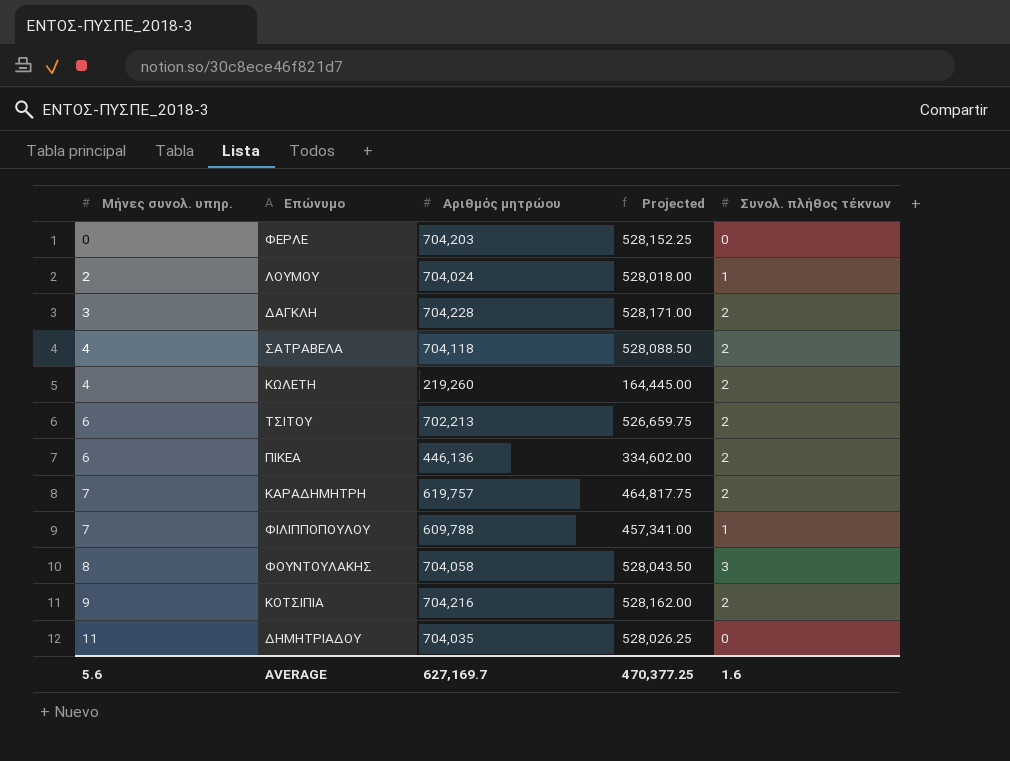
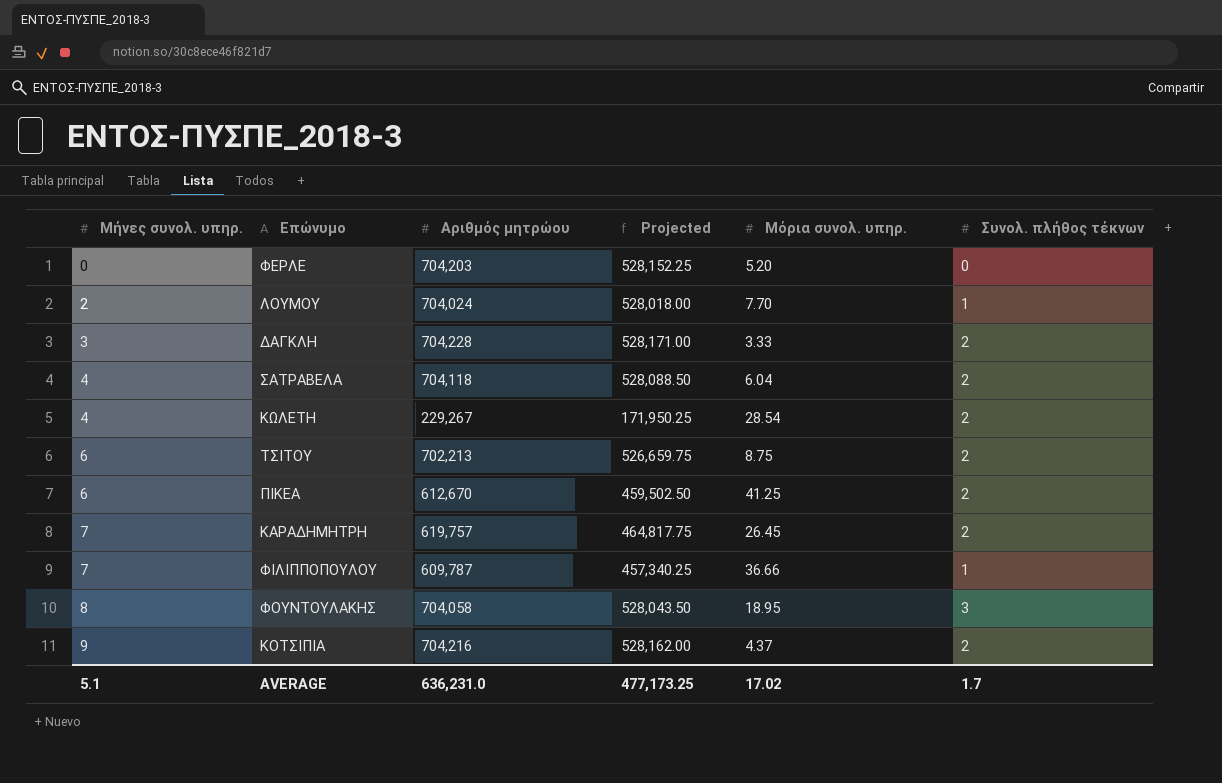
column Μόρια συνολ. υπηρ. | position: none -> 5
row ΔΗΜΗΤΡΙΑΔΟΥ: 11 | 704,035 | 528,026.25 | 0 -> none
ΚΩΛΕΤΗ | Αριθμός μητρώου: 219,260 -> 229,267
ΚΩΛΕΤΗ | Projected: 164,445.00 -> 171,950.25
ΠΙΚΕΑ | Αριθμός μητρώου: 446,136 -> 612,670
ΠΙΚΕΑ | Projected: 334,602.00 -> 459,502.50
ΦΙΛΙΠΠΟΠΟΥΛΟΥ | Αριθμός μητρώου: 609,788 -> 609,787
ΦΙΛΙΠΠΟΠΟΥΛΟΥ | Projected: 457,341.00 -> 457,340.25
AVERAGE | Μήνες συνολ. υπηρ.: 5.6 -> 5.1
AVERAGE | Αριθμός μητρώου: 627,169.7 -> 636,231.0
AVERAGE | Projected: 470,377.25 -> 477,173.25
AVERAGE | Συνολ. πλήθος τέκνων: 1.6 -> 1.7

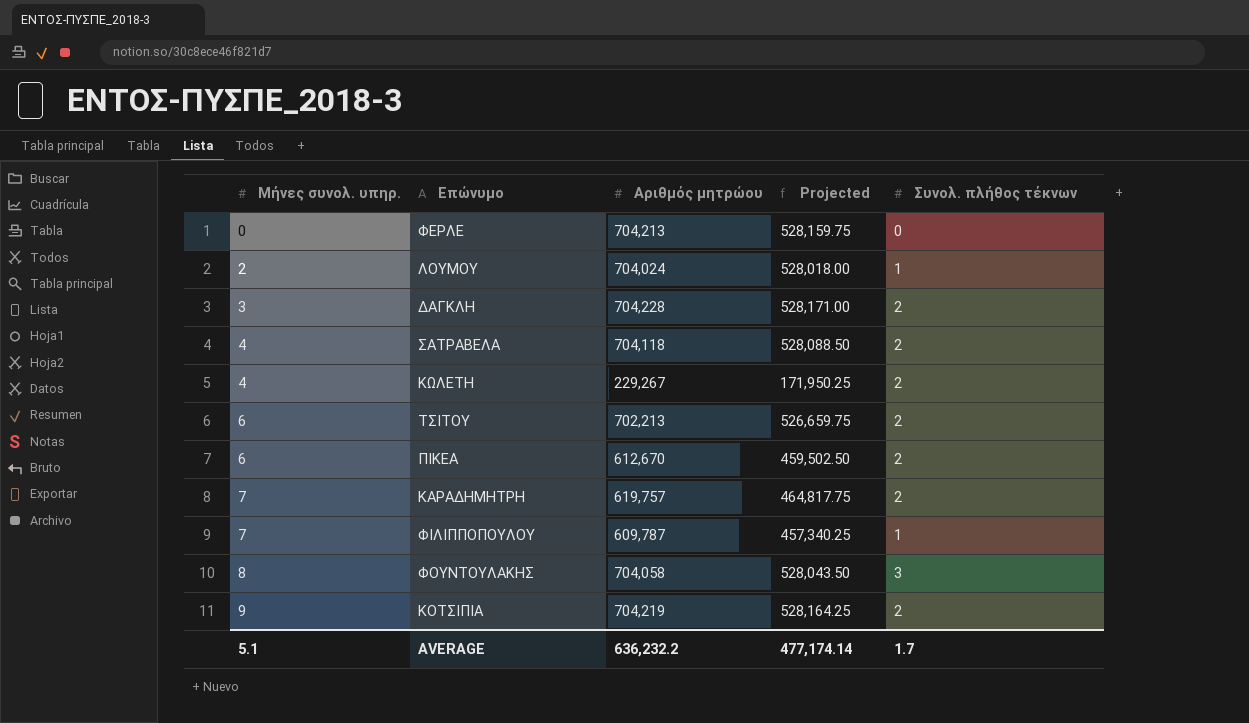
column Μόρια συνολ. υπηρ. | position: 5 -> none
ΦΕΡΛΕ | Αριθμός μητρώου: 704,203 -> 704,213
ΦΕΡΛΕ | Projected: 528,152.25 -> 528,159.75
ΚΟΤΣΙΠΙΑ | Αριθμός μητρώου: 704,216 -> 704,219
ΚΟΤΣΙΠΙΑ | Projected: 528,162.00 -> 528,164.25
AVERAGE | Αριθμός μητρώου: 636,231.0 -> 636,232.2
AVERAGE | Projected: 477,173.25 -> 477,174.14

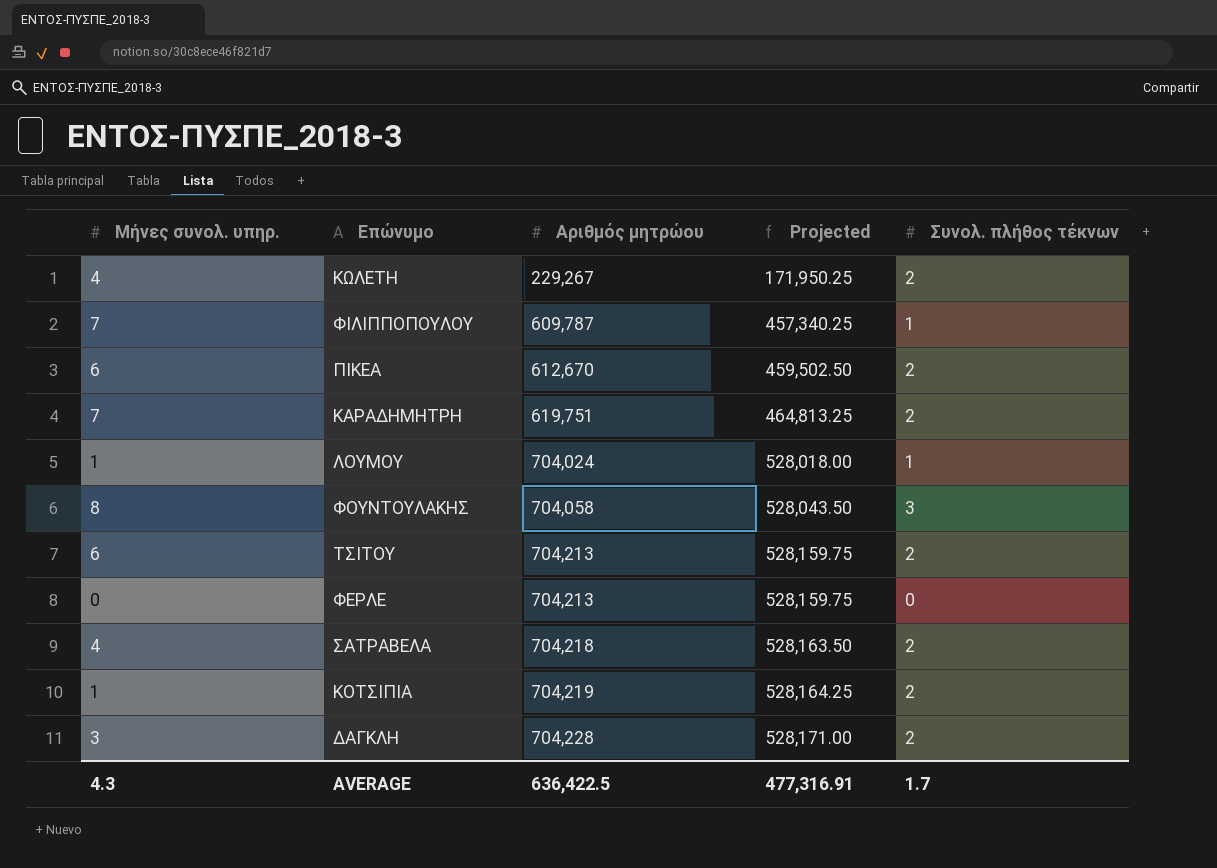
row order: Μήνες συνολ. υπηρ. ascending -> Αριθμός μητρώου ascending
ΚΑΡΑΔΗΜΗΤΡΗ | Αριθμός μητρώου: 619,757 -> 619,751
ΚΑΡΑΔΗΜΗΤΡΗ | Projected: 464,817.75 -> 464,813.25
ΛΟΥΜΟΥ | Μήνες συνολ. υπηρ.: 2 -> 1
ΤΣΙΤΟΥ | Αριθμός μητρώου: 702,213 -> 704,213
ΤΣΙΤΟΥ | Projected: 526,659.75 -> 528,159.75
ΣΑΤΡΑΒΕΛΑ | Αριθμός μητρώου: 704,118 -> 704,218
ΣΑΤΡΑΒΕΛΑ | Projected: 528,088.50 -> 528,163.50
ΚΟΤΣΙΠΙΑ | Μήνες συνολ. υπηρ.: 9 -> 1
AVERAGE | Μήνες συνολ. υπηρ.: 5.1 -> 4.3
AVERAGE | Αριθμός μητρώου: 636,232.2 -> 636,422.5
AVERAGE | Projected: 477,174.14 -> 477,316.91

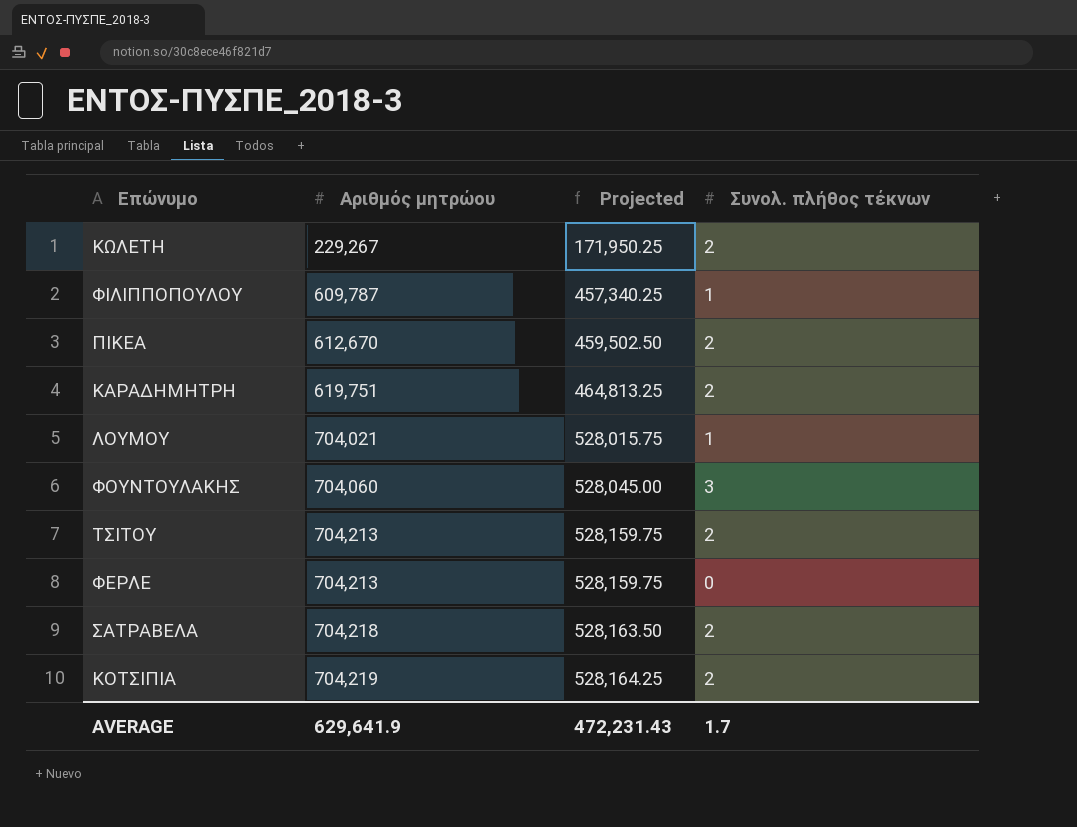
column Μήνες συνολ. υπηρ. | position: 1 -> none
row ΔΑΓΚΛΗ: 3 | 704,228 | 528,171.00 | 2 -> none
ΛΟΥΜΟΥ | Αριθμός μητρώου: 704,024 -> 704,021
ΛΟΥΜΟΥ | Projected: 528,018.00 -> 528,015.75
ΦΟΥΝΤΟΥΛΑΚΗΣ | Αριθμός μητρώου: 704,058 -> 704,060
ΦΟΥΝΤΟΥΛΑΚΗΣ | Projected: 528,043.50 -> 528,045.00
AVERAGE | Αριθμός μητρώου: 636,422.5 -> 629,641.9
AVERAGE | Projected: 477,316.91 -> 472,231.43

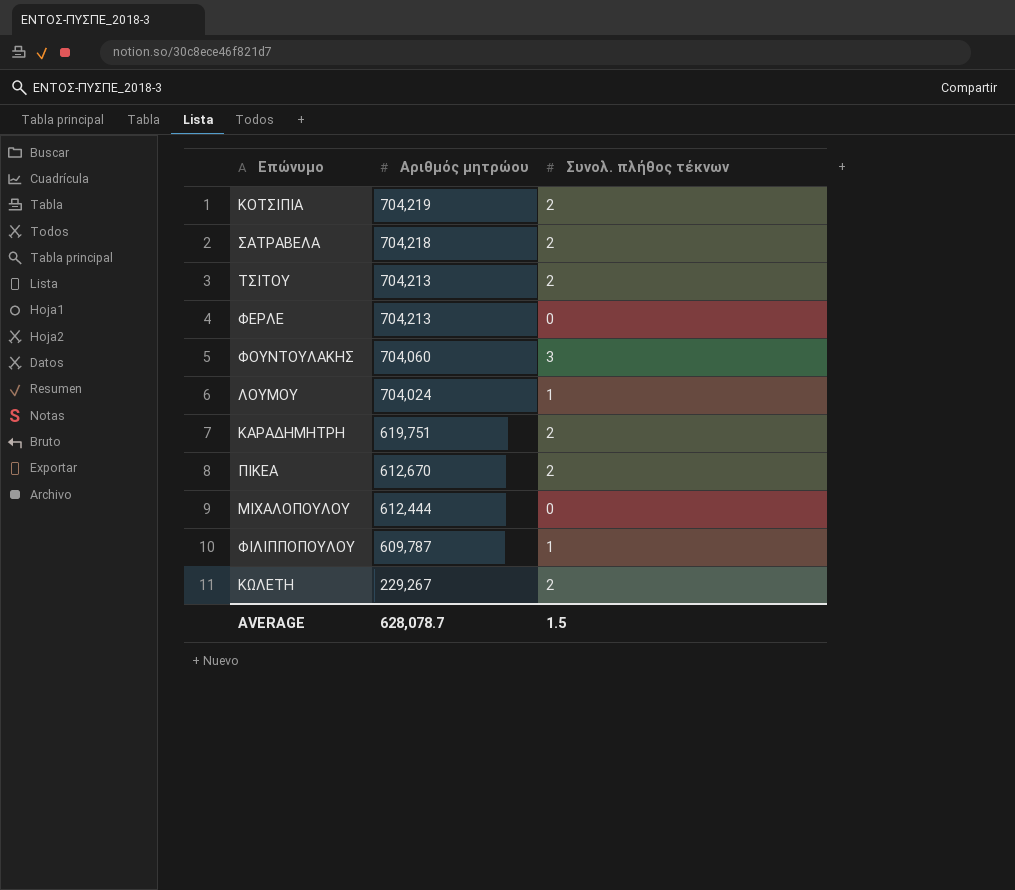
row order: Αριθμός μητρώου ascending -> Αριθμός μητρώου descending
column Projected | formula: [Αριθμός μητρώου] * 0.75 -> none
ΛΟΥΜΟΥ | Αριθμός μητρώου: 704,021 -> 704,024
row ΜΙΧΑΛΟΠΟΥΛΟΥ: none -> 612,444 | 0
AVERAGE | Αριθμός μητρώου: 629,641.9 -> 628,078.7
AVERAGE | Συνολ. πλήθος τέκνων: 1.7 -> 1.5

